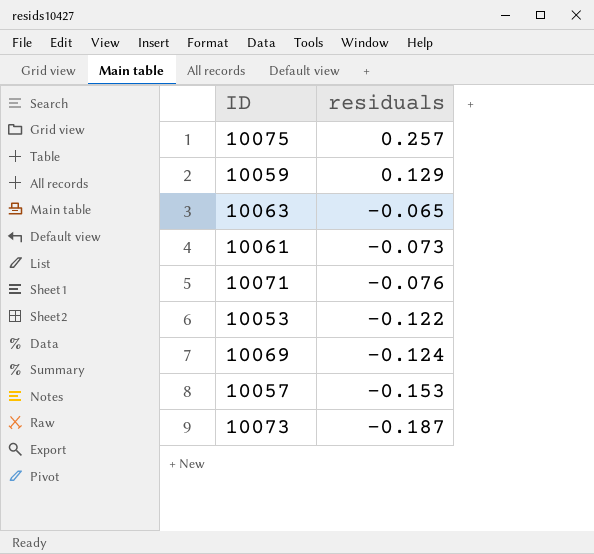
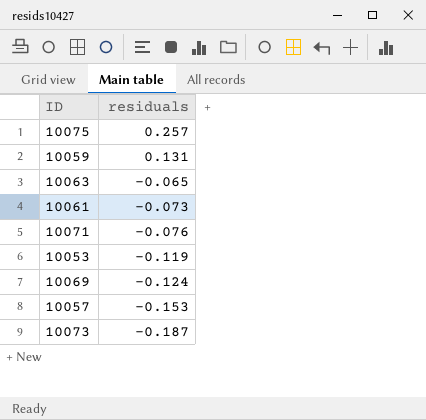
10059 | residuals: 0.129 -> 0.131
10053 | residuals: -0.122 -> -0.119

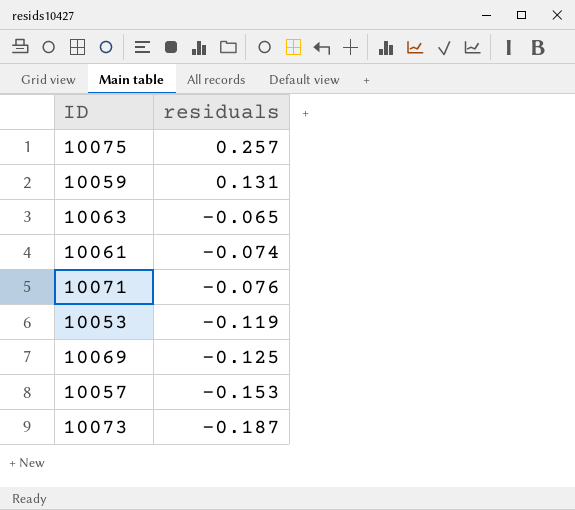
10061 | residuals: -0.073 -> -0.074
10069 | residuals: -0.124 -> -0.125

